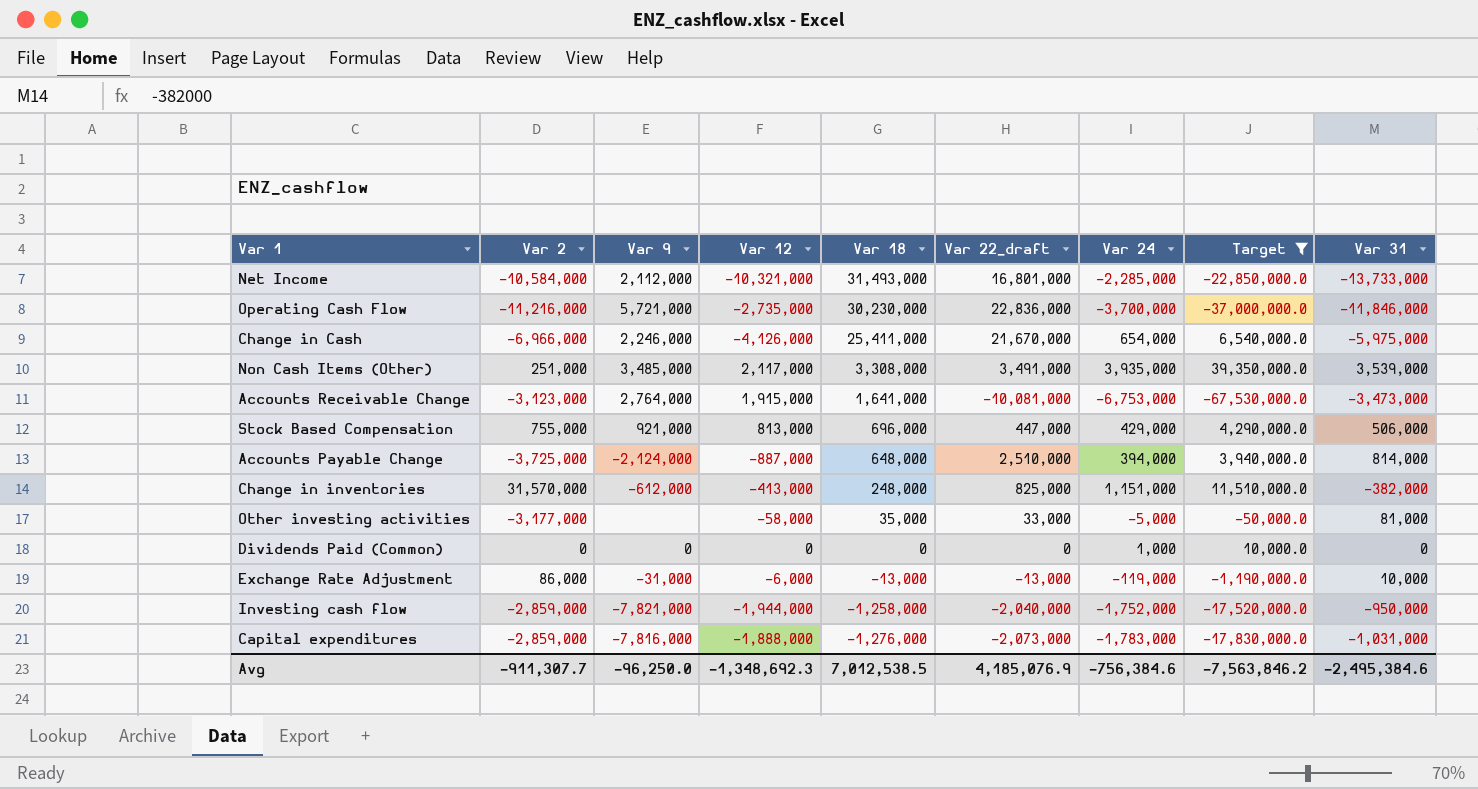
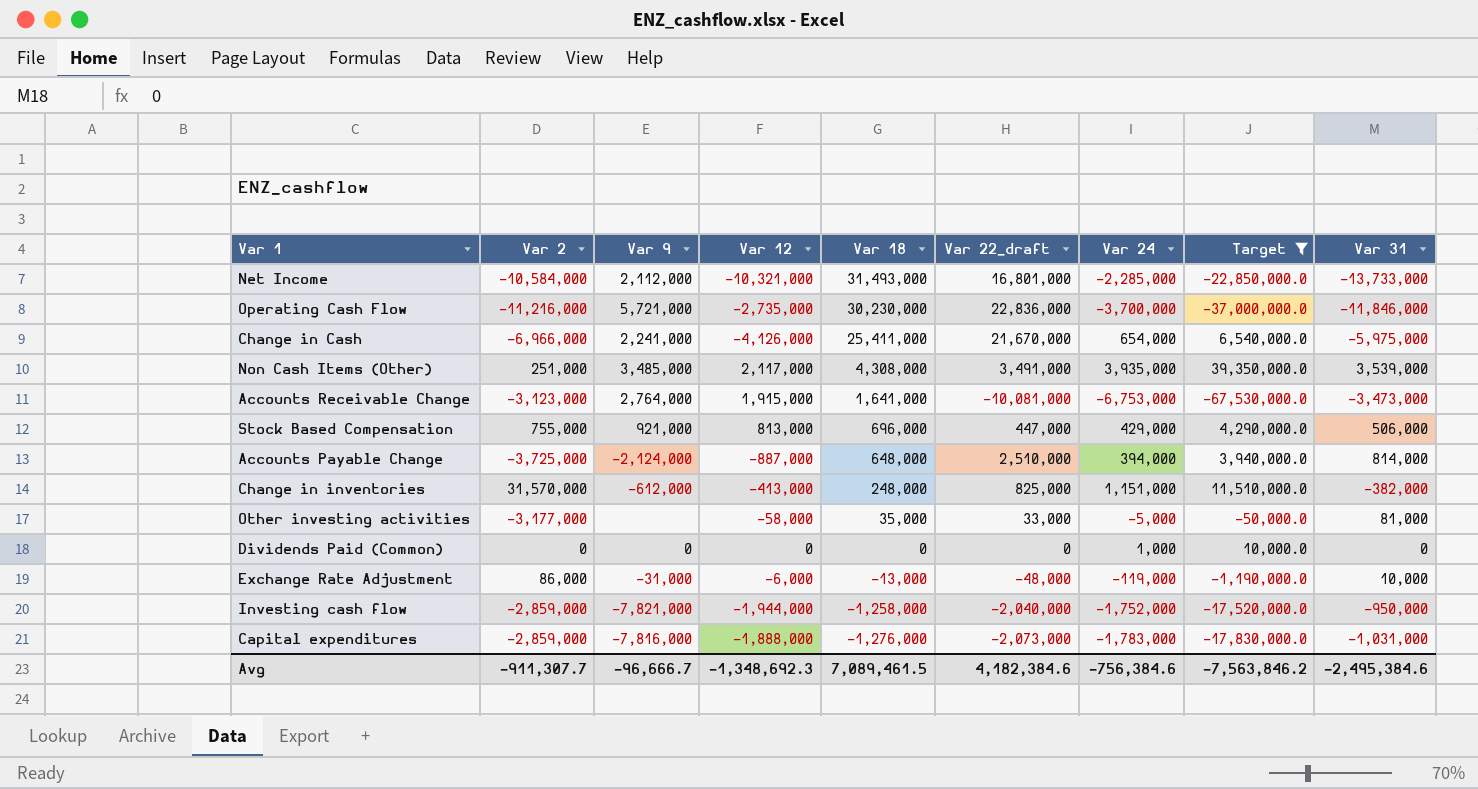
Change in Cash | Var 9: 2,246,000 -> 2,241,000
Non Cash Items (Other) | Var 18: 3,308,000 -> 4,308,000
Exchange Rate Adjustment | Var 22_draft: -13,000 -> -48,000
Avg | Var 9: -96,250.0 -> -96,666.7
Avg | Var 18: 7,012,538.5 -> 7,089,461.5
Avg | Var 22_draft: 4,185,076.9 -> 4,182,384.6

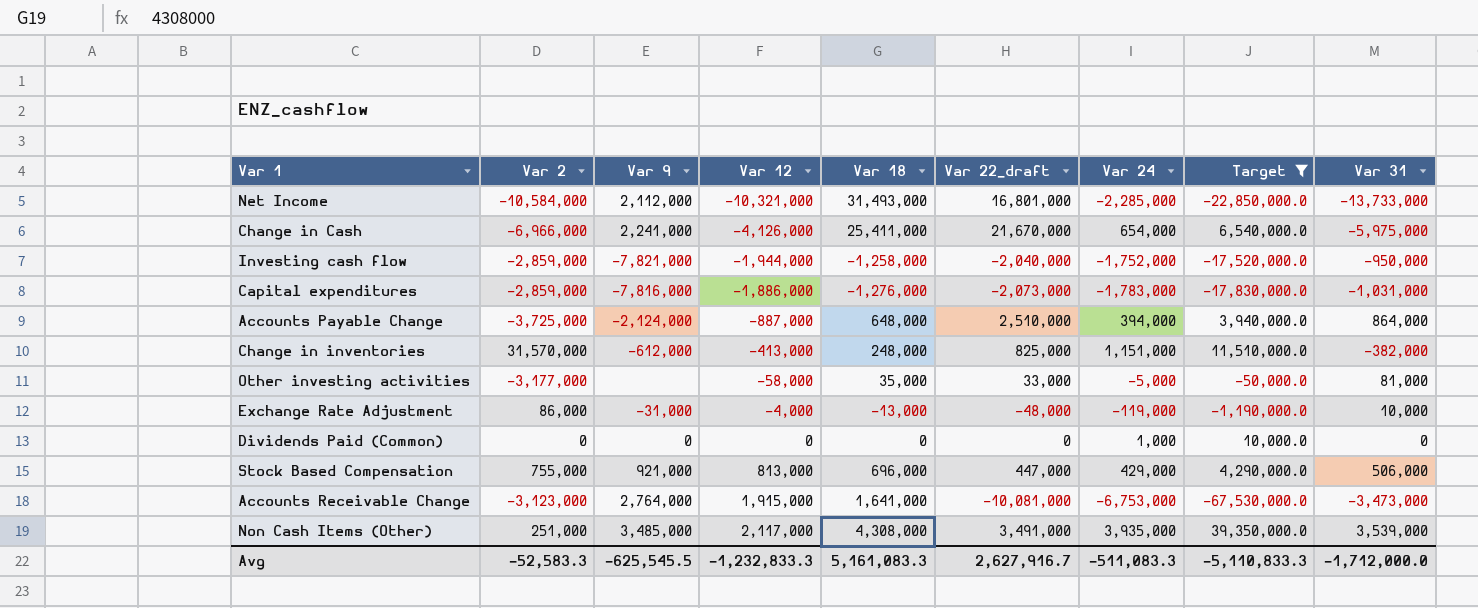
row order: Var 18 descending -> Var 12 ascending
row Operating Cash Flow: -11,216,000 | 5,721,000 | -2,735,000 | 30,230,000 | 22,836,000 | -3,700,000 | -37,000,000.0 | -11,846,000 -> none
Capital expenditures | Var 12: -1,888,000 -> -1,886,000
Accounts Payable Change | Var 31: 814,000 -> 864,000
Exchange Rate Adjustment | Var 12: -6,000 -> -4,000
Avg | Var 2: -911,307.7 -> -52,583.3
Avg | Var 9: -96,666.7 -> -625,545.5
Avg | Var 12: -1,348,692.3 -> -1,232,833.3
Avg | Var 18: 7,089,461.5 -> 5,161,083.3
Avg | Var 22_draft: 4,182,384.6 -> 2,627,916.7
Avg | Var 24: -756,384.6 -> -511,083.3
Avg | Target: -7,563,846.2 -> -5,110,833.3
Avg | Var 31: -2,495,384.6 -> -1,712,000.0

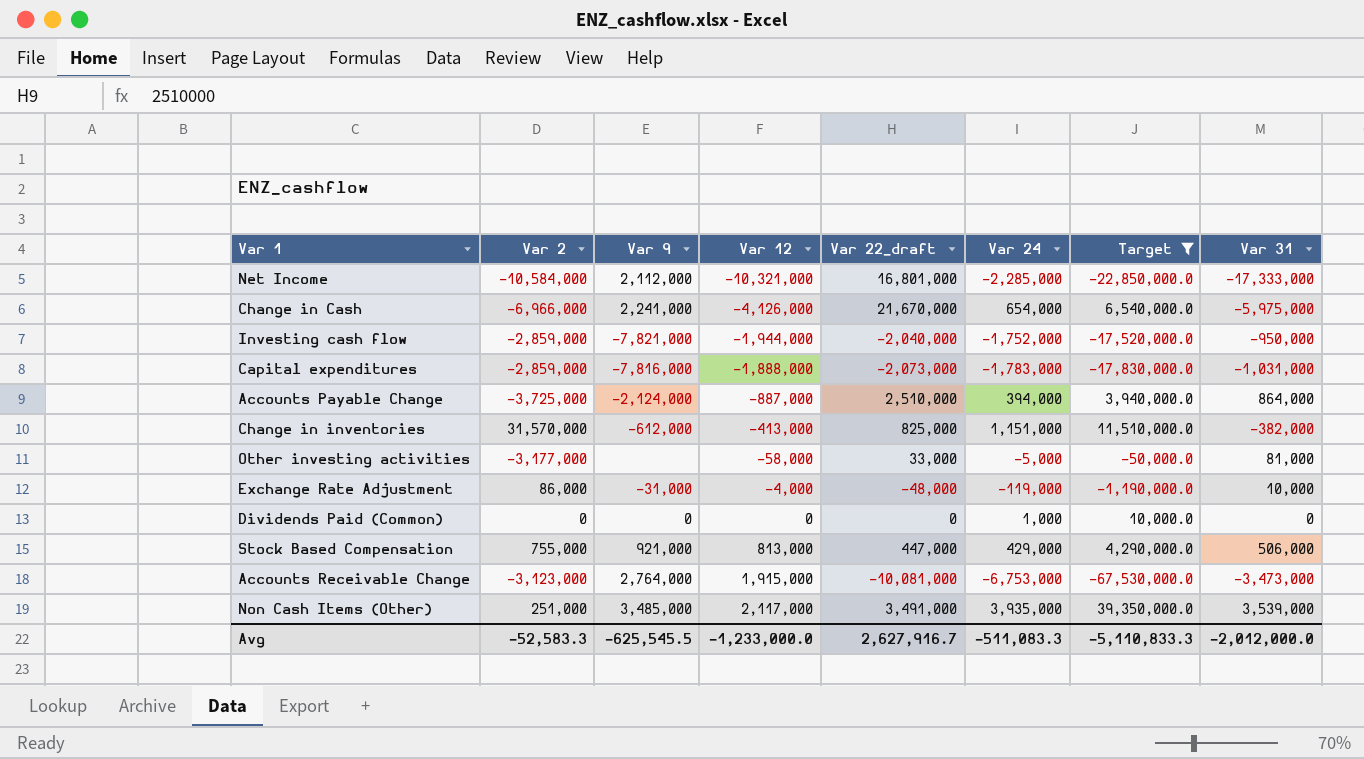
column Var 18 | position: 5 -> none
Net Income | Var 31: -13,733,000 -> -17,333,000
Capital expenditures | Var 12: -1,886,000 -> -1,888,000
Avg | Var 12: -1,232,833.3 -> -1,233,000.0
Avg | Var 31: -1,712,000.0 -> -2,012,000.0

